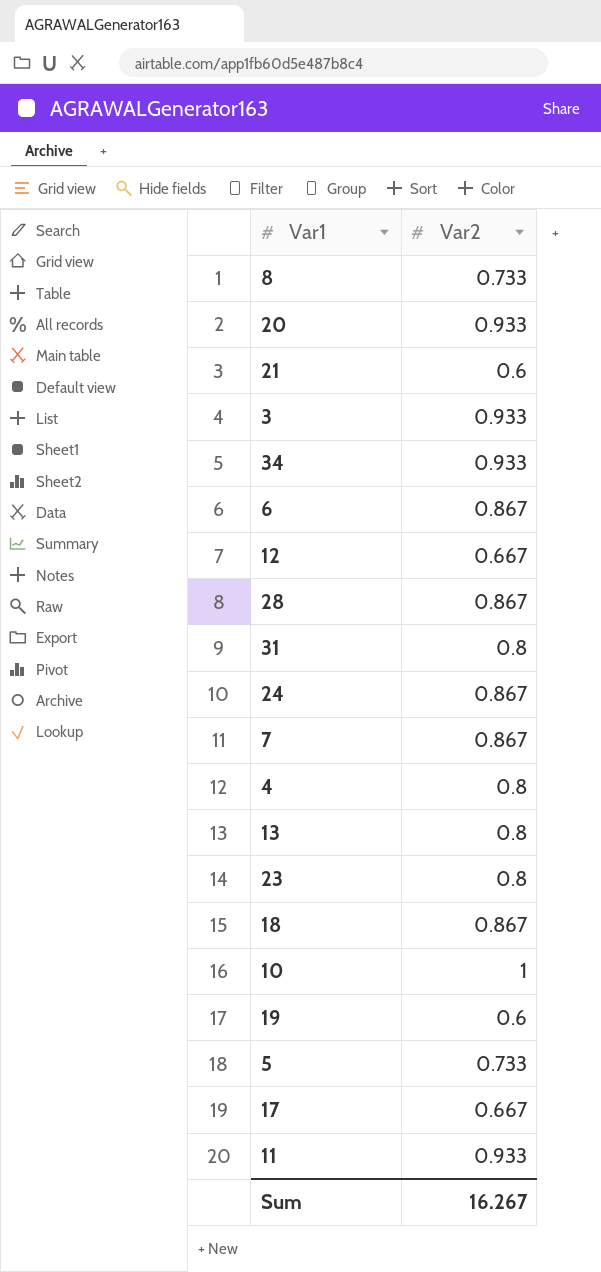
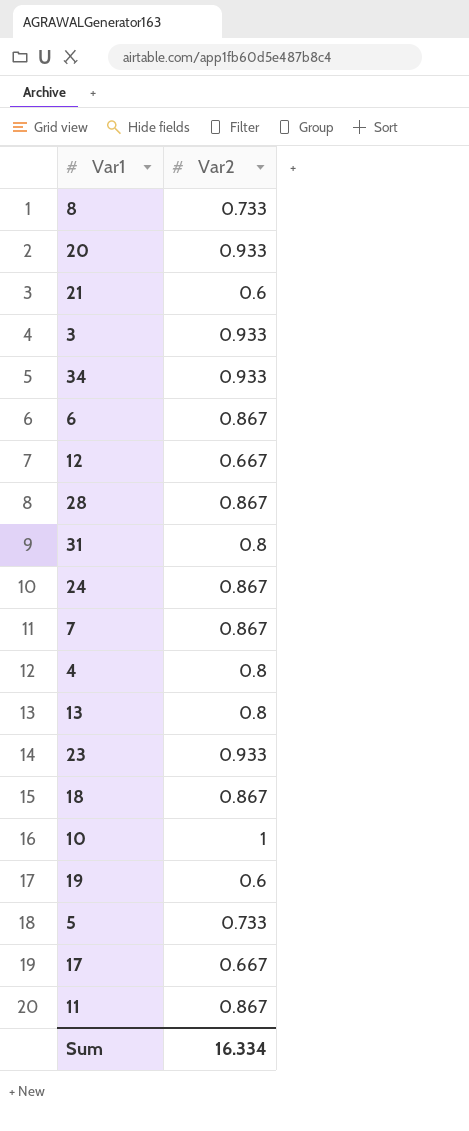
23 | Var2: 0.8 -> 0.933
11 | Var2: 0.933 -> 0.867
Sum | Var2: 16.267 -> 16.334

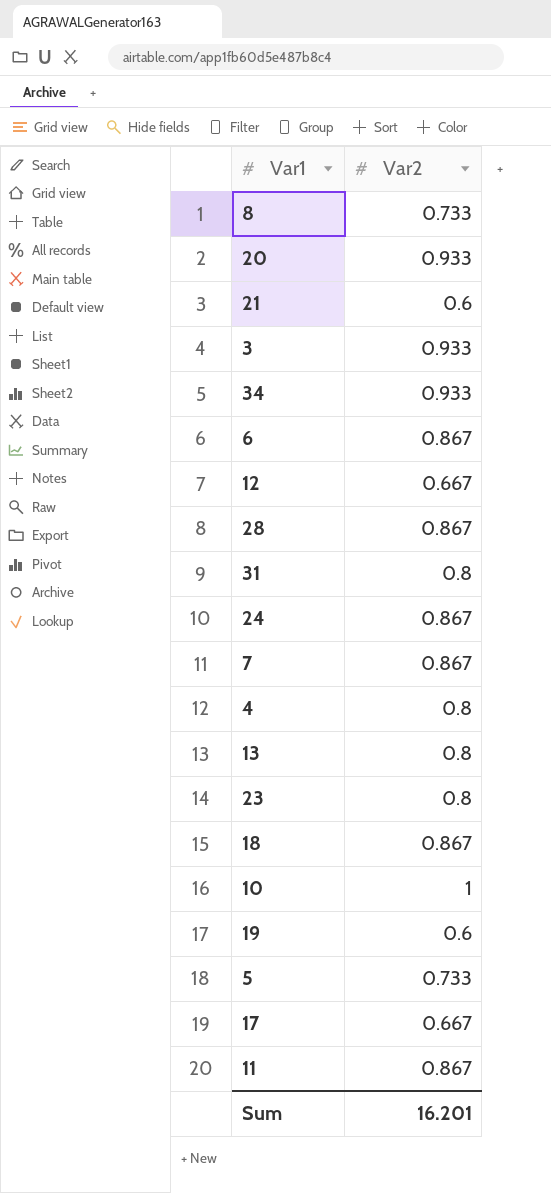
23 | Var2: 0.933 -> 0.8
Sum | Var2: 16.334 -> 16.201

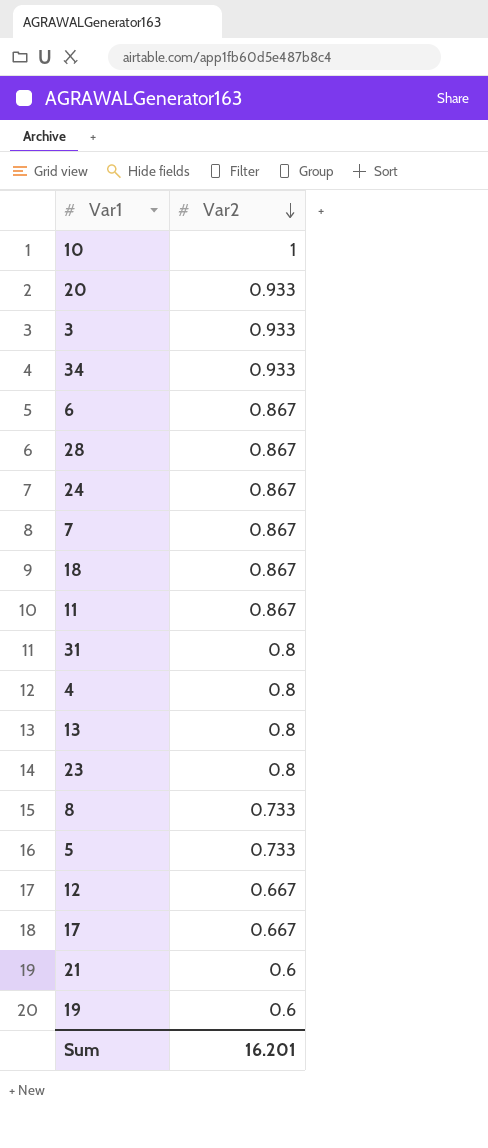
row order: none -> Var2 descending

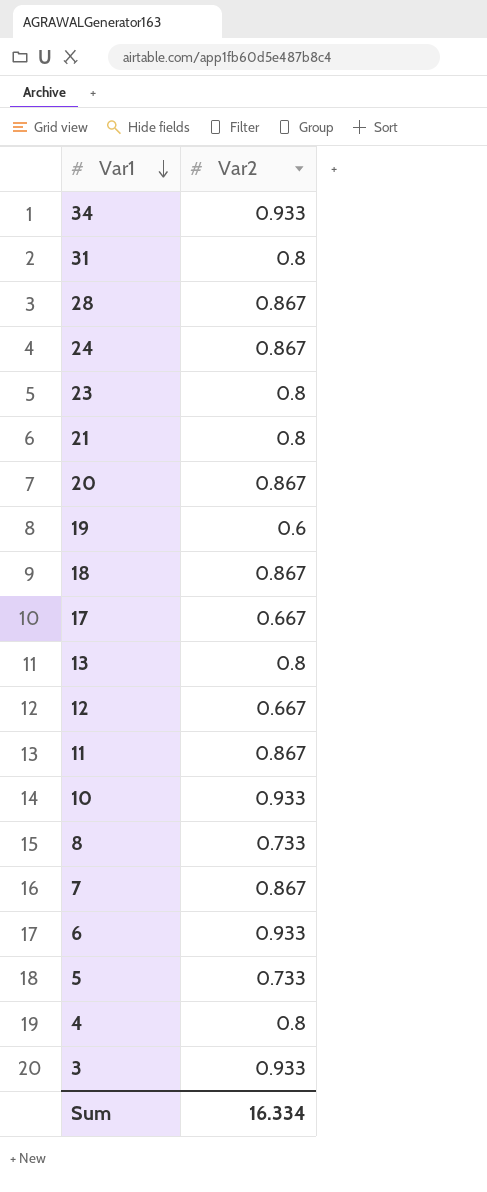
row order: Var2 descending -> Var1 descending
21 | Var2: 0.6 -> 0.8
20 | Var2: 0.933 -> 0.867
10 | Var2: 1 -> 0.933
6 | Var2: 0.867 -> 0.933
Sum | Var2: 16.201 -> 16.334

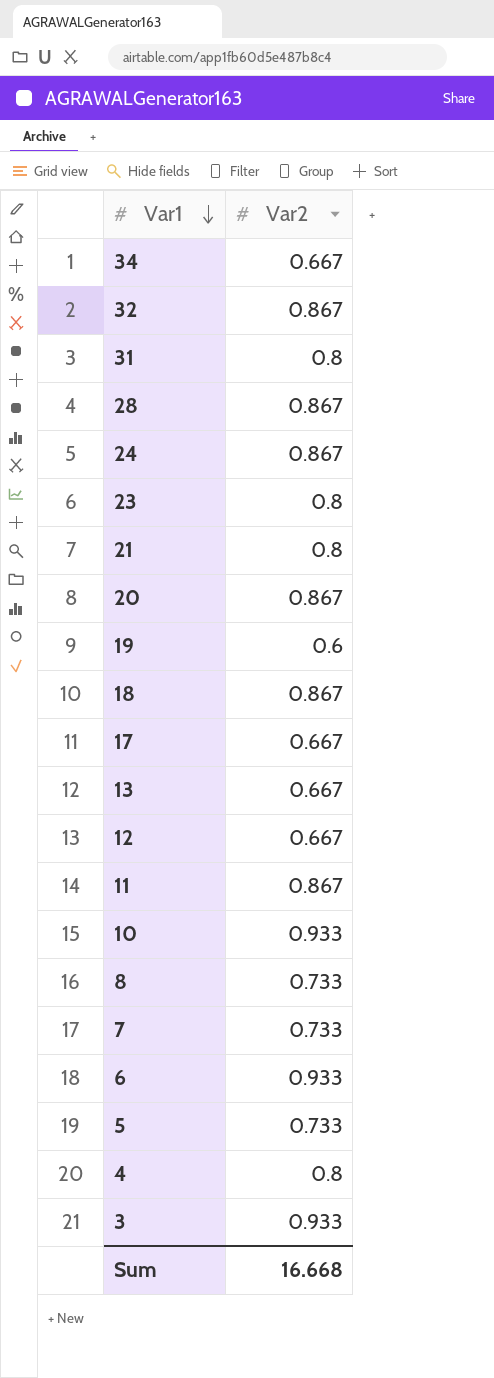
34 | Var2: 0.933 -> 0.667
row 32: none -> 0.867
13 | Var2: 0.8 -> 0.667
7 | Var2: 0.867 -> 0.733
Sum | Var2: 16.334 -> 16.668

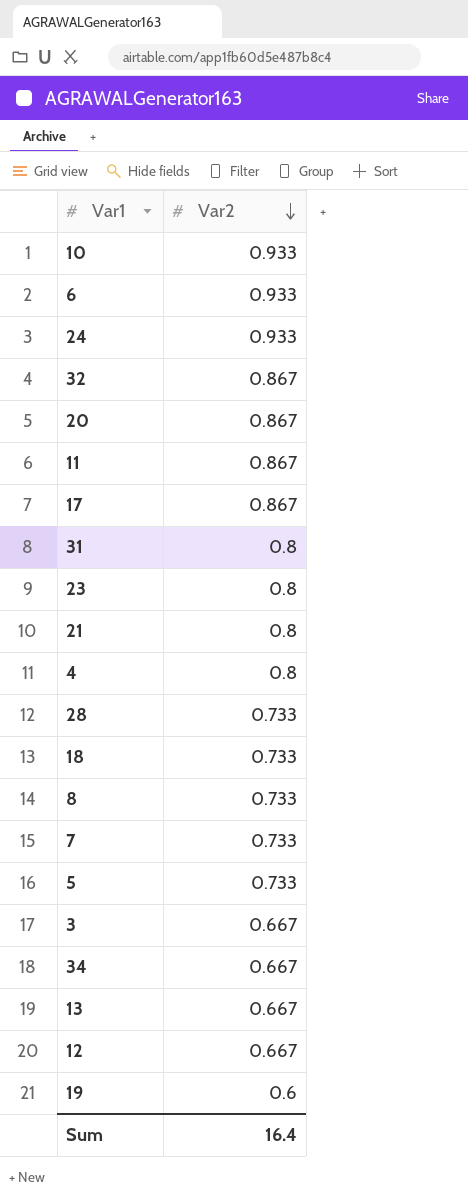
row order: Var1 descending -> Var2 descending
24 | Var2: 0.867 -> 0.933
17 | Var2: 0.667 -> 0.867
28 | Var2: 0.867 -> 0.733
18 | Var2: 0.867 -> 0.733
3 | Var2: 0.933 -> 0.667
Sum | Var2: 16.668 -> 16.4

